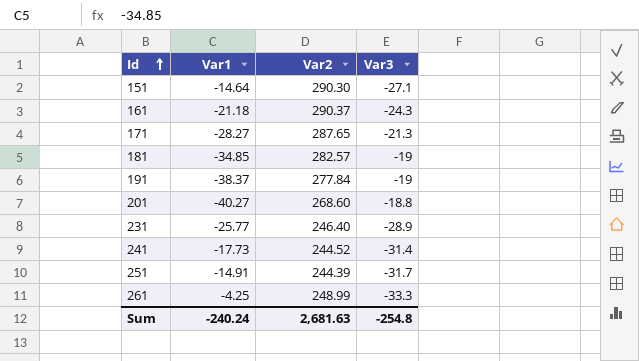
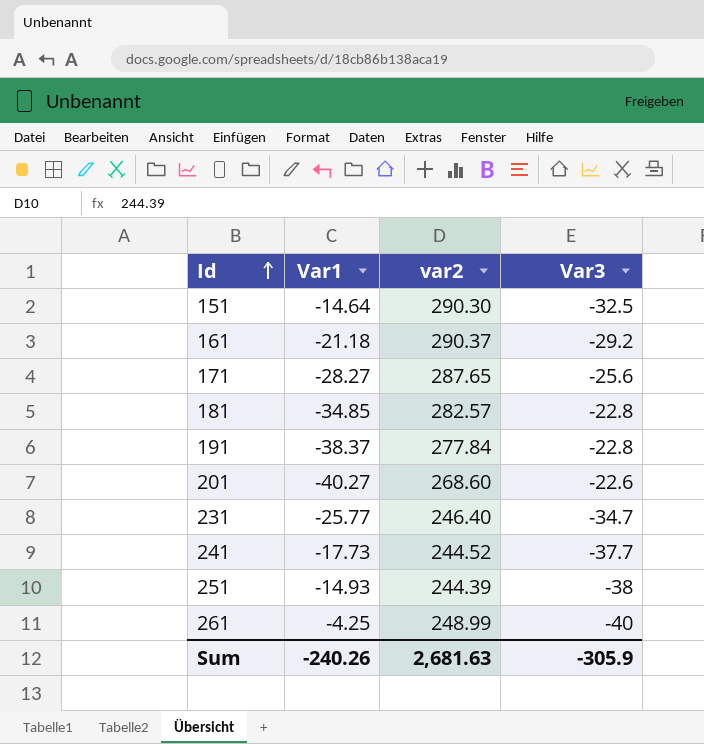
column name: Var2 -> var2
151 | Var3: -27.1 -> -32.5
161 | Var3: -24.3 -> -29.2
171 | Var3: -21.3 -> -25.6
181 | Var3: -19 -> -22.8
191 | Var3: -19 -> -22.8
201 | Var3: -18.8 -> -22.6
231 | Var3: -28.9 -> -34.7
241 | Var3: -31.4 -> -37.7
251 | Var1: -14.91 -> -14.93
251 | Var3: -31.7 -> -38
261 | Var3: -33.3 -> -40
Sum | Var1: -240.24 -> -240.26
Sum | Var3: -254.8 -> -305.9

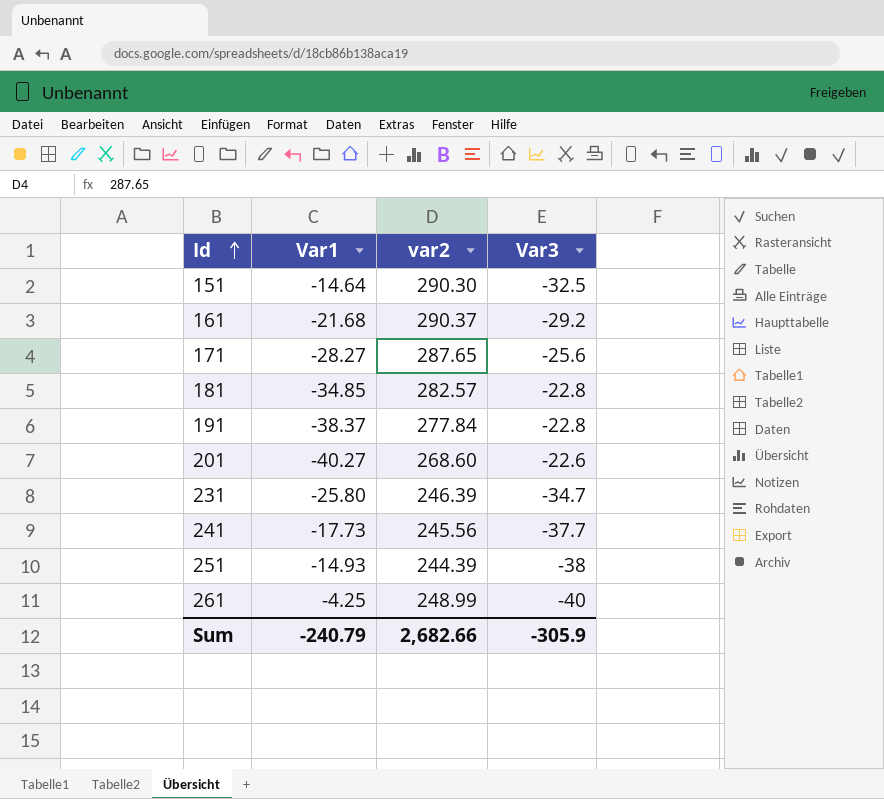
161 | Var1: -21.18 -> -21.68
231 | Var1: -25.77 -> -25.80
231 | var2: 246.40 -> 246.39
241 | var2: 244.52 -> 245.56
Sum | Var1: -240.26 -> -240.79
Sum | var2: 2,681.63 -> 2,682.66

